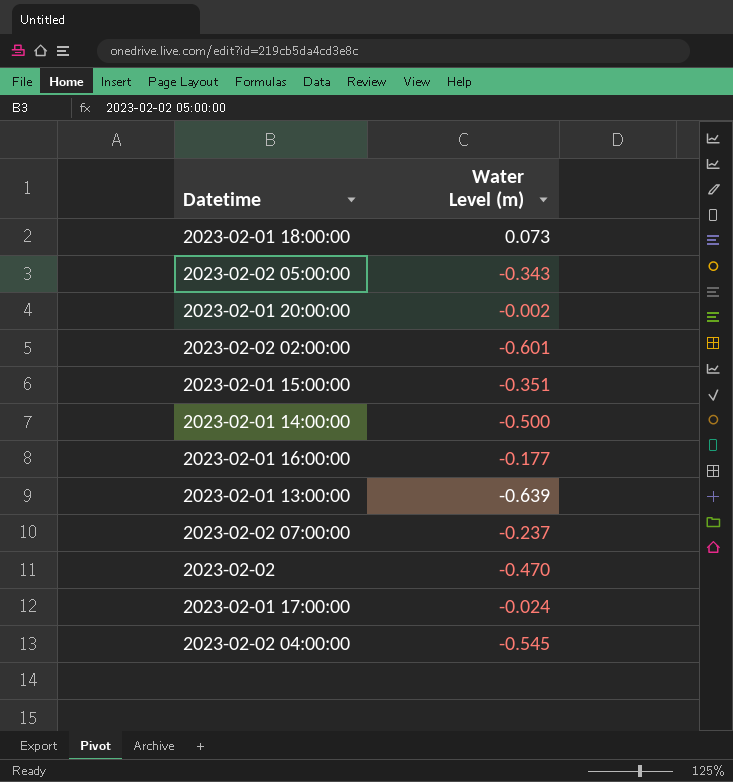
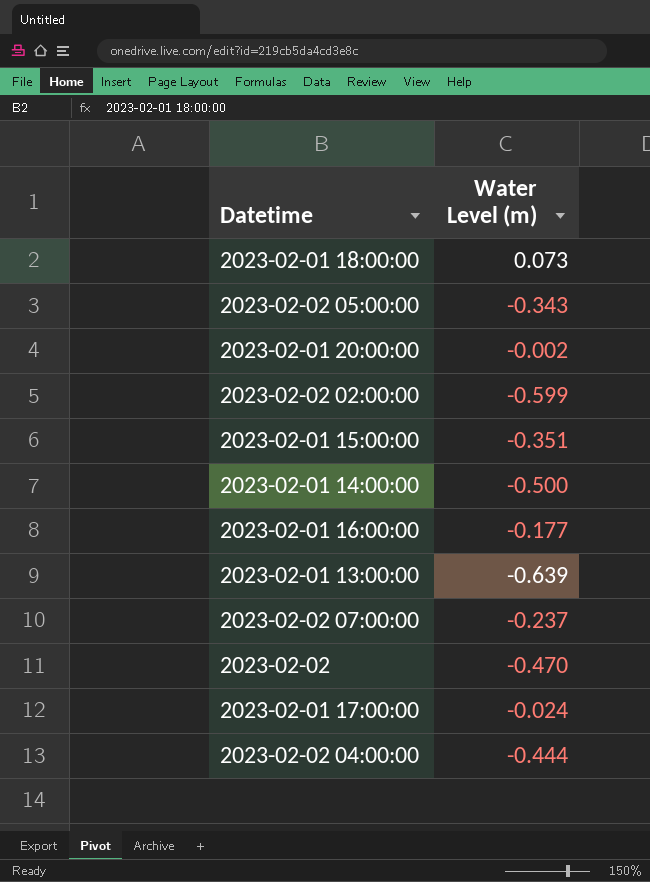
2023-02-02 02:00:00 | Water Level (m): -0.601 -> -0.599
2023-02-02 04:00:00 | Water Level (m): -0.545 -> -0.444

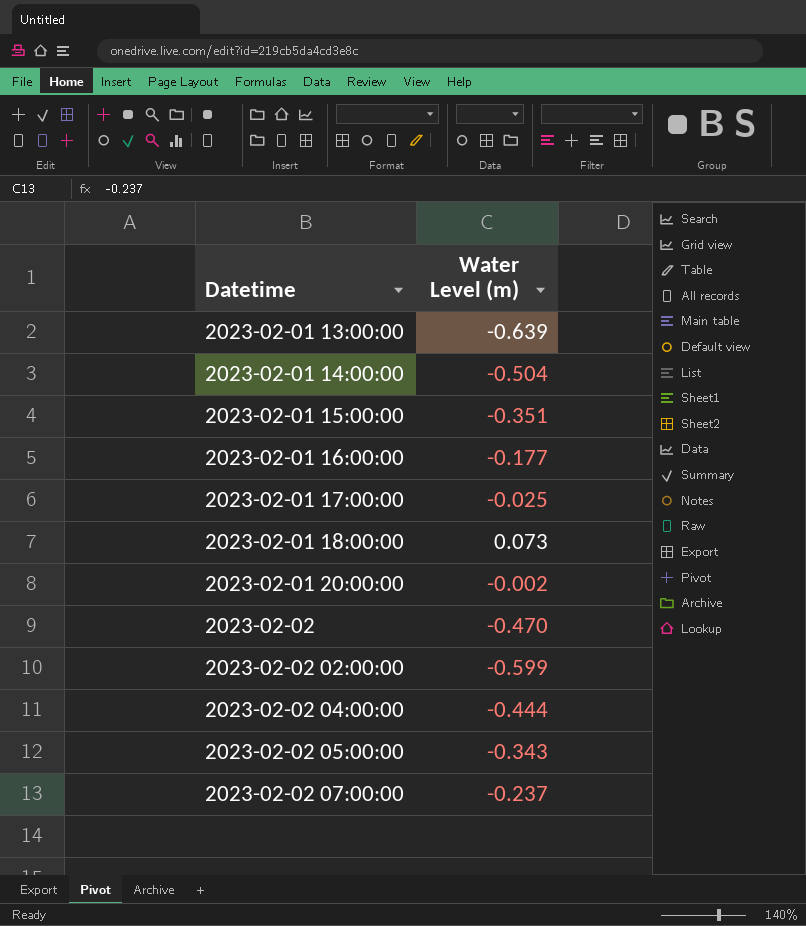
row order: none -> Datetime ascending
2023-02-01 14:00:00 | Water Level (m): -0.500 -> -0.504
2023-02-01 17:00:00 | Water Level (m): -0.024 -> -0.025

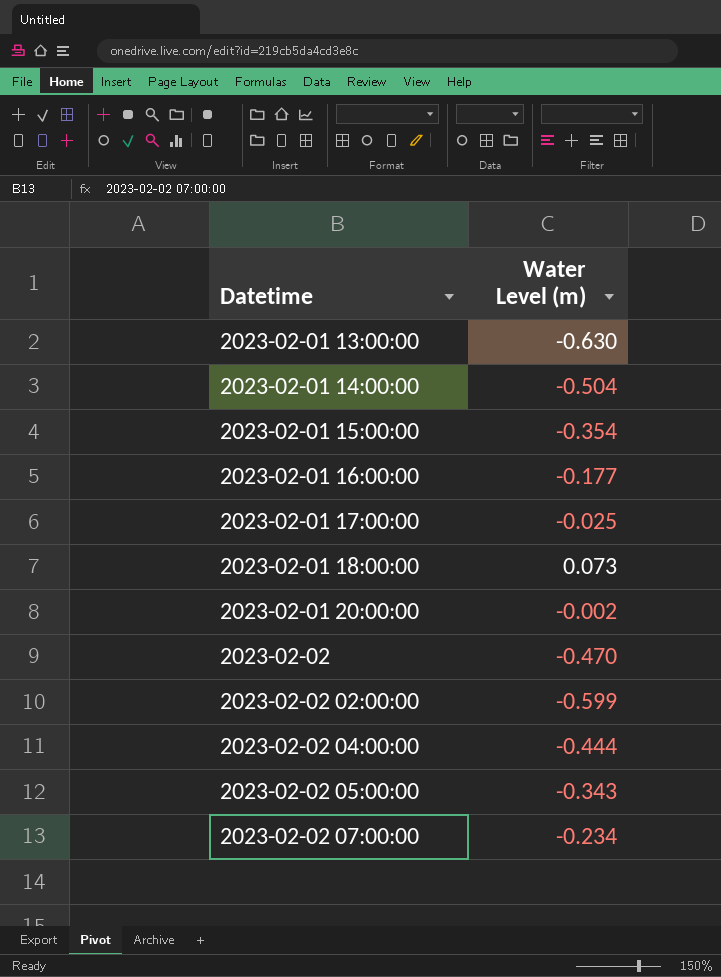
2023-02-01 13:00:00 | Water Level (m): -0.639 -> -0.630
2023-02-01 15:00:00 | Water Level (m): -0.351 -> -0.354
2023-02-02 07:00:00 | Water Level (m): -0.237 -> -0.234

